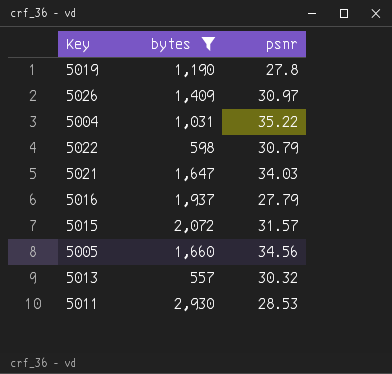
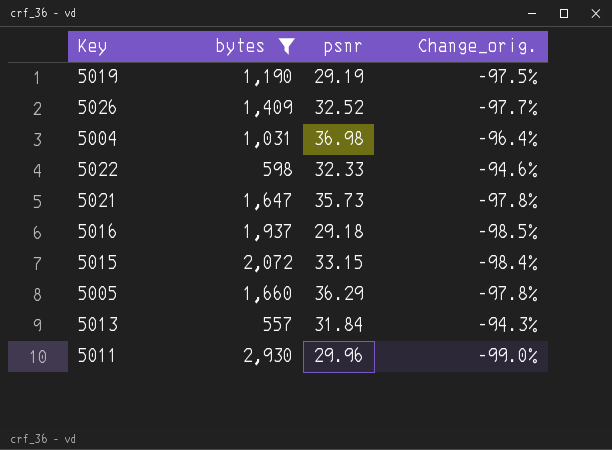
column Change_orig. | formula: none -> ([psnr] - [bytes]) / [bytes]
5019 | psnr: 27.8 -> 29.19
5026 | psnr: 30.97 -> 32.52
5004 | psnr: 35.22 -> 36.98
5022 | psnr: 30.79 -> 32.33
5021 | psnr: 34.03 -> 35.73
5016 | psnr: 27.79 -> 29.18
5015 | psnr: 31.57 -> 33.15
5005 | psnr: 34.56 -> 36.29
5013 | psnr: 30.32 -> 31.84
5011 | psnr: 28.53 -> 29.96

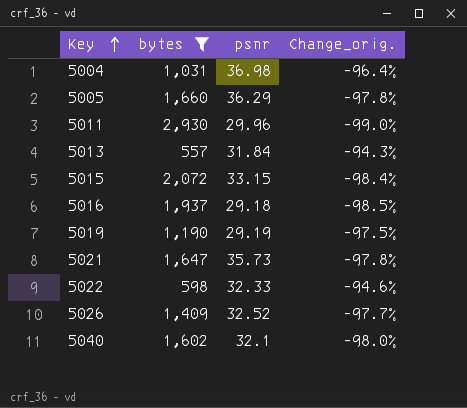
row order: none -> Key ascending
row 5040: none -> 1,602 | 32.1 | -98.0%

